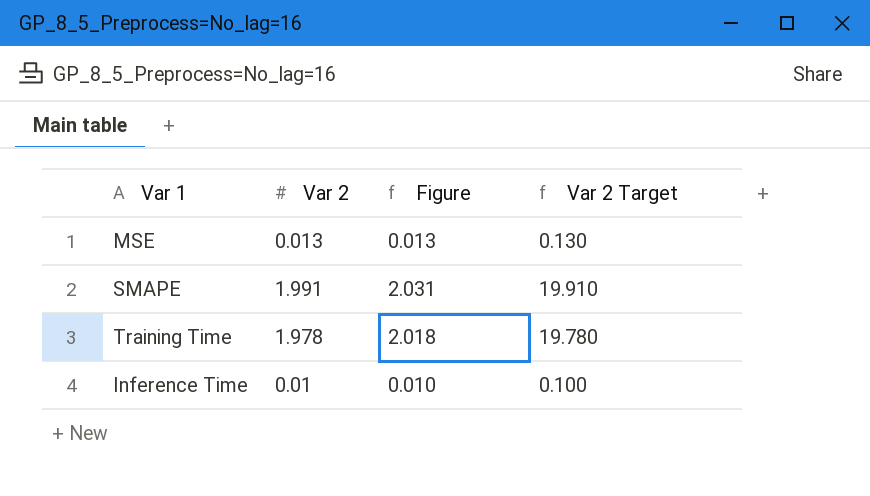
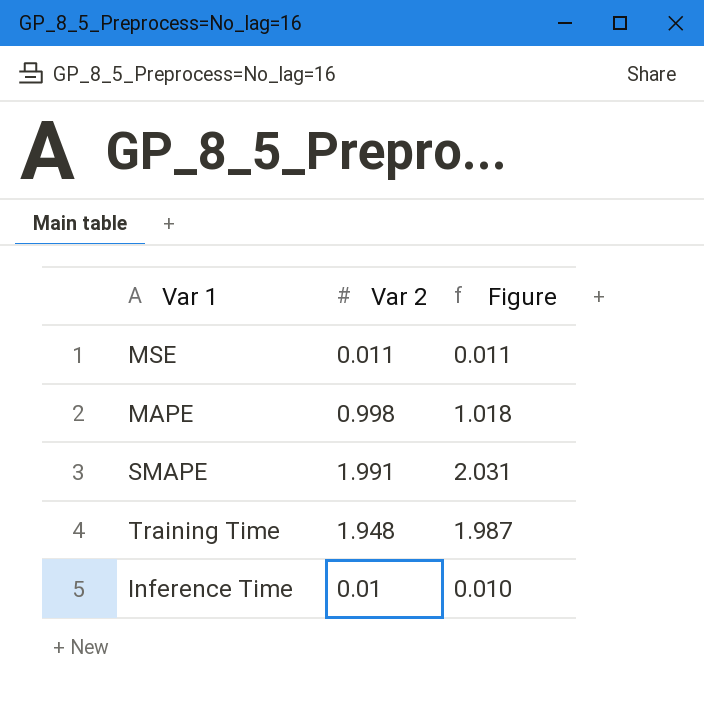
column Var 2 Target | formula: [Var 2] * 10 -> none
MSE | Var 2: 0.013 -> 0.011
MSE | Figure: 0.013 -> 0.011
row MAPE: none -> 0.998 | 1.018
Training Time | Var 2: 1.978 -> 1.948
Training Time | Figure: 2.018 -> 1.987

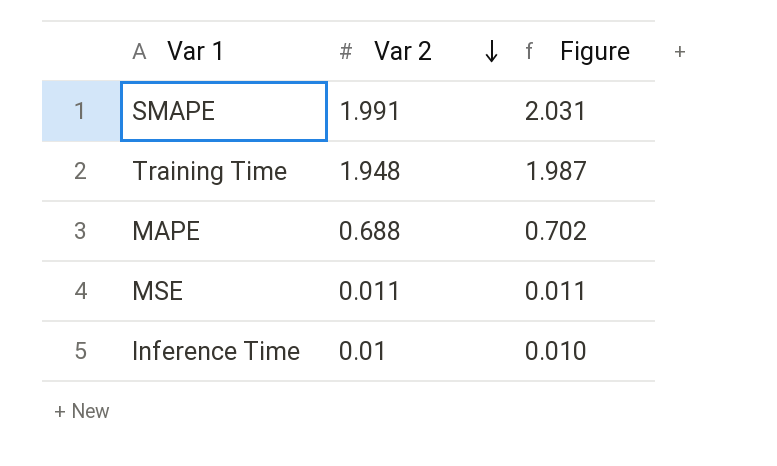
row order: none -> Var 2 descending
MAPE | Var 2: 0.998 -> 0.688
MAPE | Figure: 1.018 -> 0.702

